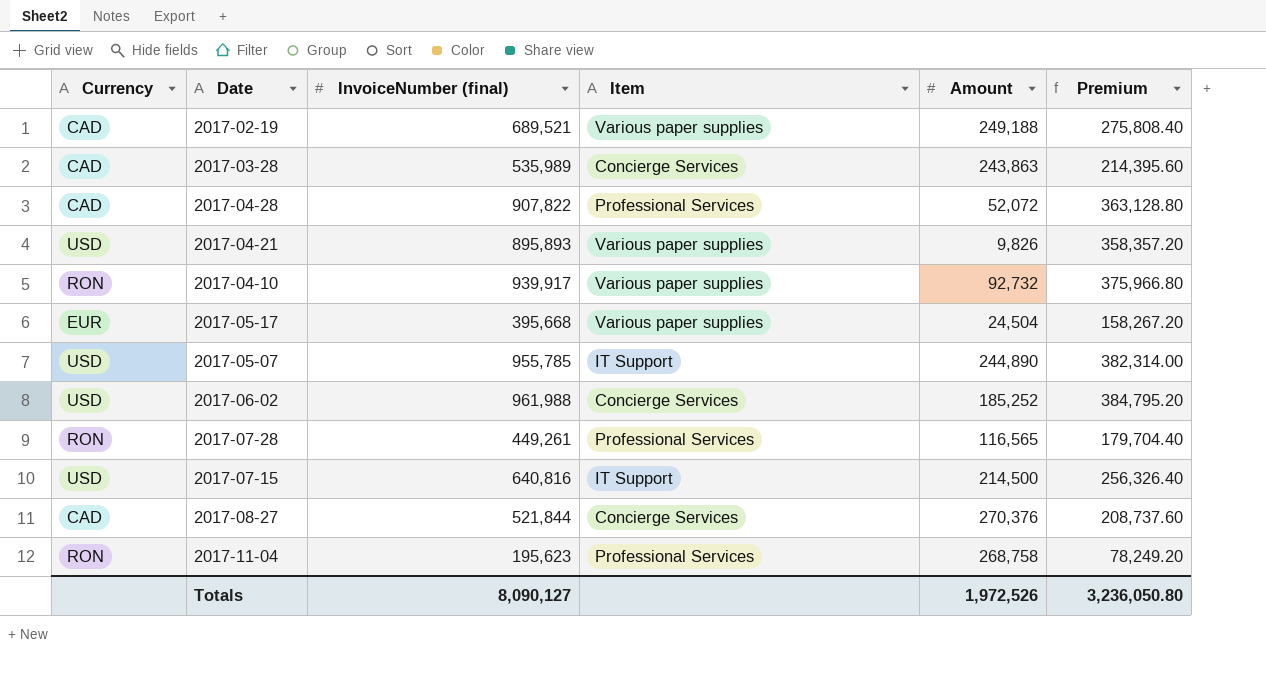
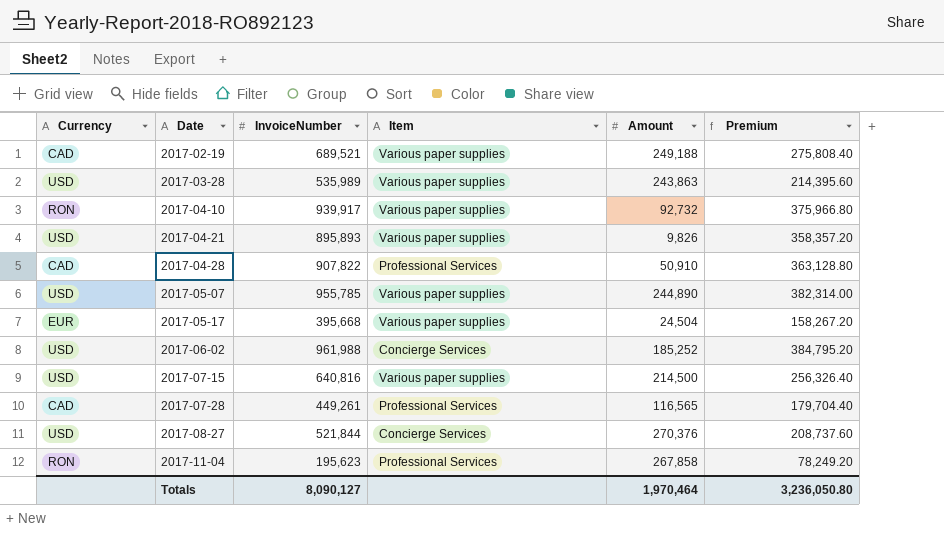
row order: none -> Date ascending
column name: InvoiceNumber (final) -> InvoiceNumber
2017-03-28 | Currency: CAD -> USD
2017-03-28 | Item: Concierge Services -> Various paper supplies
2017-04-28 | Amount: 52,072 -> 50,910
2017-05-07 | Item: IT Support -> Various paper supplies
2017-07-15 | Item: IT Support -> Various paper supplies
2017-07-28 | Currency: RON -> CAD
2017-08-27 | Currency: CAD -> USD
2017-11-04 | Amount: 268,758 -> 267,858
Totals | Amount: 1,972,526 -> 1,970,464

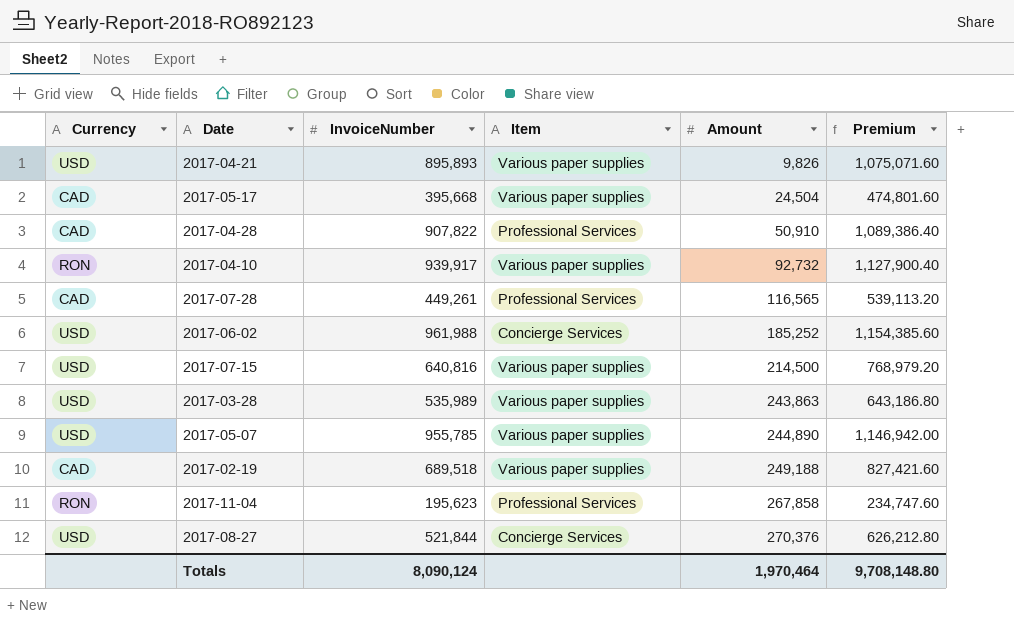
row order: Date ascending -> Amount ascending
column Premium | formula: [InvoiceNumber] * 0.4 -> [InvoiceNumber] * 1.2
2017-05-17 | Currency: EUR -> CAD
2017-02-19 | InvoiceNumber: 689,521 -> 689,518
Totals | InvoiceNumber: 8,090,127 -> 8,090,124
Totals | Premium: 3,236,050.80 -> 9,708,148.80

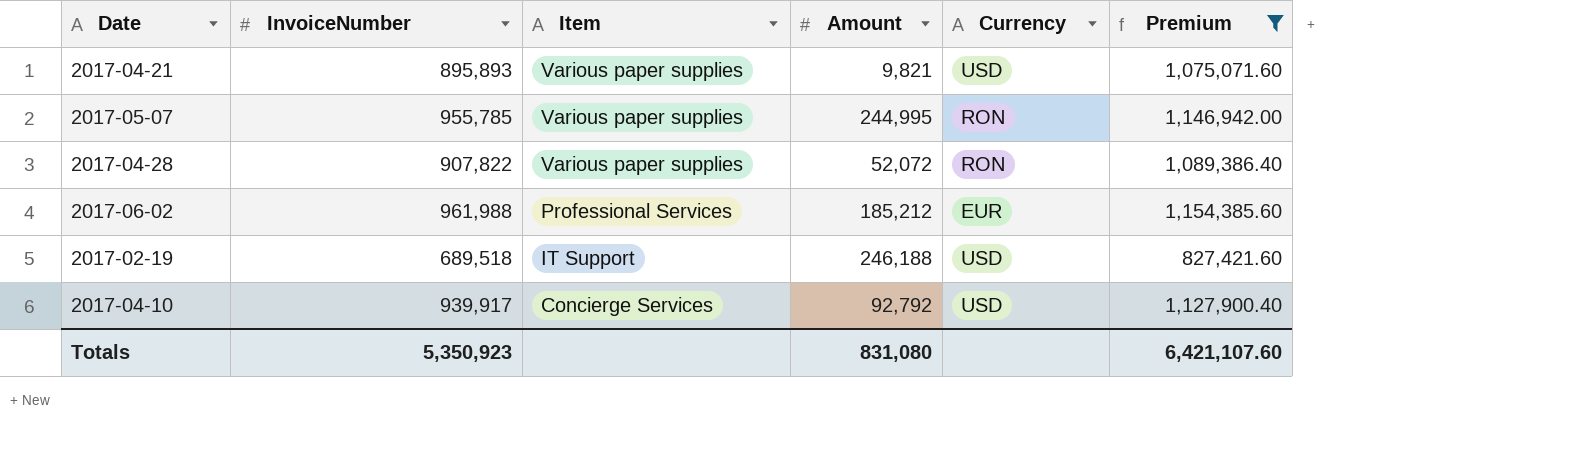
filter: none -> Premium >= 827,421.60
row order: Amount ascending -> Item descending
column Currency | position: 1 -> 5
2017-04-21 | Amount: 9,826 -> 9,821
2017-05-07 | Amount: 244,890 -> 244,995
2017-05-07 | Currency: USD -> RON
2017-04-28 | Item: Professional Services -> Various paper supplies
2017-04-28 | Amount: 50,910 -> 52,072
2017-04-28 | Currency: CAD -> RON
2017-06-02 | Item: Concierge Services -> Professional Services
2017-06-02 | Amount: 185,252 -> 185,212
2017-06-02 | Currency: USD -> EUR
2017-02-19 | Item: Various paper supplies -> IT Support
2017-02-19 | Amount: 249,188 -> 246,188
2017-02-19 | Currency: CAD -> USD
2017-04-10 | Item: Various paper supplies -> Concierge Services
2017-04-10 | Amount: 92,732 -> 92,792
2017-04-10 | Currency: RON -> USD
Totals | InvoiceNumber: 8,090,124 -> 5,350,923
Totals | Amount: 1,970,464 -> 831,080
Totals | Premium: 9,708,148.80 -> 6,421,107.60

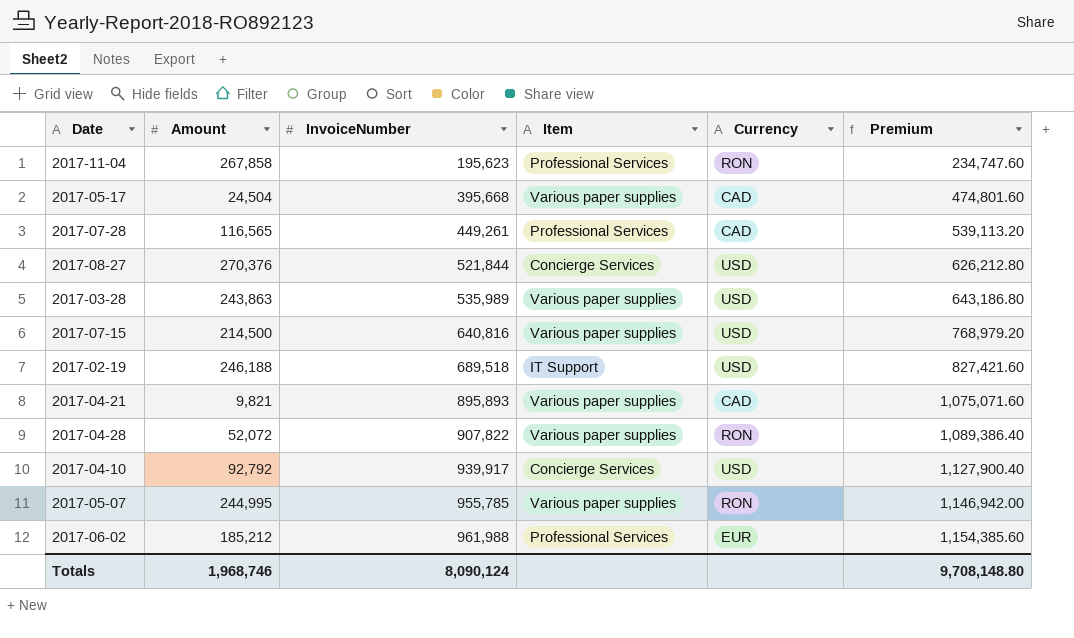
filter: Premium >= 827,421.60 -> none
row order: Item descending -> InvoiceNumber ascending
column Amount | position: 4 -> 2
2017-04-21 | Currency: USD -> CAD
Totals | Amount: 831,080 -> 1,968,746
Totals | InvoiceNumber: 5,350,923 -> 8,090,124
Totals | Premium: 6,421,107.60 -> 9,708,148.80

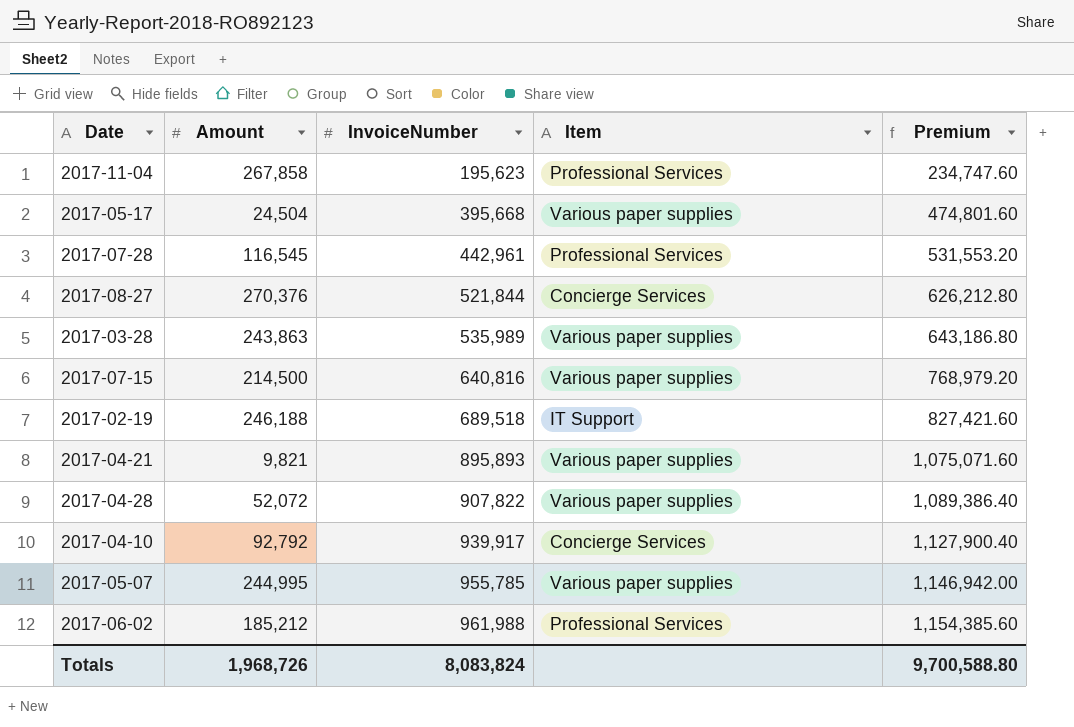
column Currency | position: 5 -> none
2017-07-28 | Amount: 116,565 -> 116,545
2017-07-28 | InvoiceNumber: 449,261 -> 442,961
2017-07-28 | Premium: 539,113.20 -> 531,553.20
Totals | Amount: 1,968,746 -> 1,968,726
Totals | InvoiceNumber: 8,090,124 -> 8,083,824
Totals | Premium: 9,708,148.80 -> 9,700,588.80

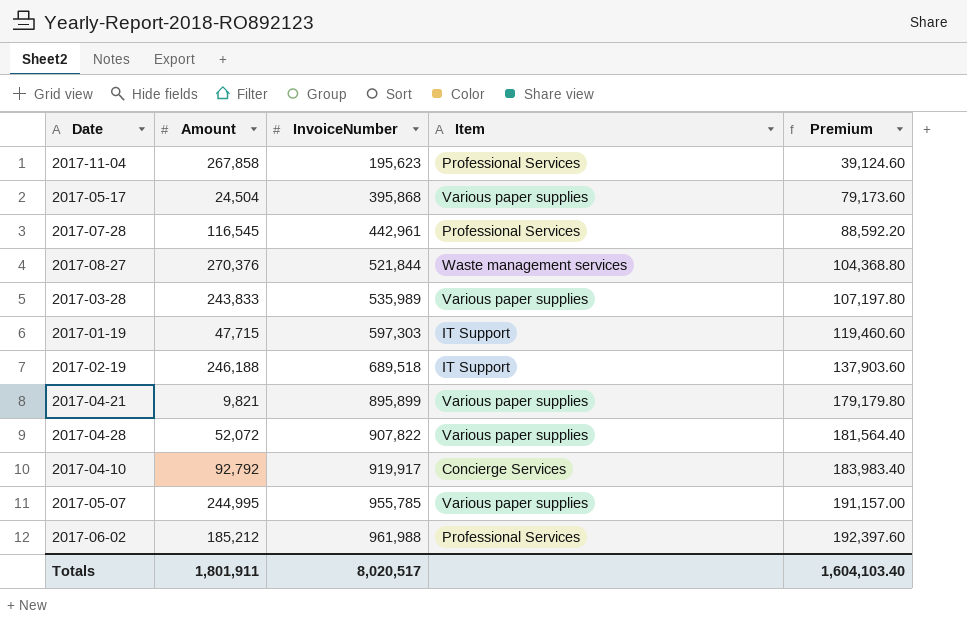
column Premium | formula: [InvoiceNumber] * 1.2 -> [InvoiceNumber] * 0.2
row 2017-07-15: 214,500 | 640,816 | Various paper supplies | 768,979.20 -> none
2017-05-17 | InvoiceNumber: 395,668 -> 395,868
2017-08-27 | Item: Concierge Services -> Waste management services
2017-03-28 | Amount: 243,863 -> 243,833
row 2017-01-19: none -> 47,715 | 597,303 | IT Support | 119,460.60
2017-04-21 | InvoiceNumber: 895,893 -> 895,899
2017-04-10 | InvoiceNumber: 939,917 -> 919,917
Totals | Amount: 1,968,726 -> 1,801,911
Totals | InvoiceNumber: 8,083,824 -> 8,020,517
Totals | Premium: 9,700,588.80 -> 1,604,103.40

